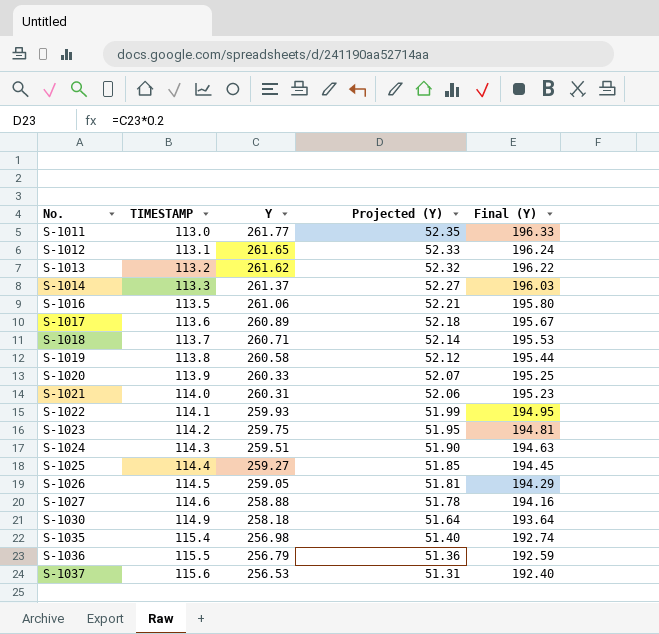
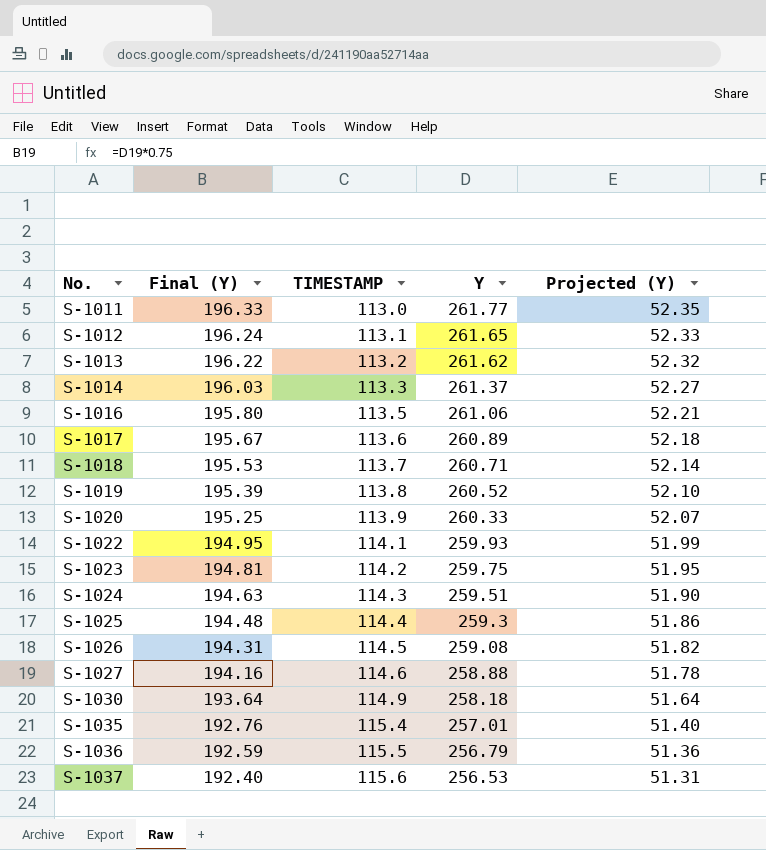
column Final (Y) | position: 5 -> 2
row S-1021: 114.0 | 260.31 | 52.06 | 195.23 -> none
S-1019 | Final (Y): 195.44 -> 195.39
S-1019 | Y: 260.58 -> 260.52
S-1019 | Projected (Y): 52.12 -> 52.10
S-1025 | Final (Y): 194.45 -> 194.48
S-1025 | Y: 259.27 -> 259.3
S-1025 | Projected (Y): 51.85 -> 51.86
S-1026 | Final (Y): 194.29 -> 194.31
S-1026 | Y: 259.05 -> 259.08
S-1026 | Projected (Y): 51.81 -> 51.82
S-1035 | Final (Y): 192.74 -> 192.76
S-1035 | Y: 256.98 -> 257.01

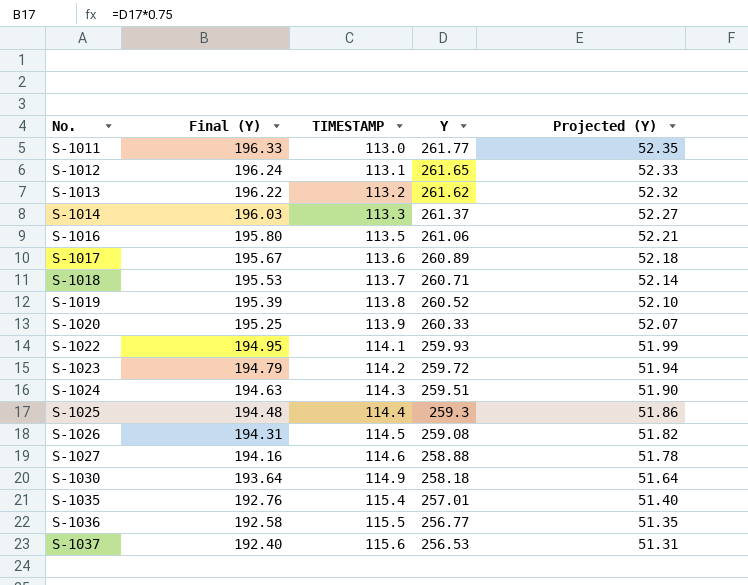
S-1023 | Final (Y): 194.81 -> 194.79
S-1023 | Y: 259.75 -> 259.72
S-1023 | Projected (Y): 51.95 -> 51.94
S-1036 | Final (Y): 192.59 -> 192.58
S-1036 | Y: 256.79 -> 256.77
S-1036 | Projected (Y): 51.36 -> 51.35

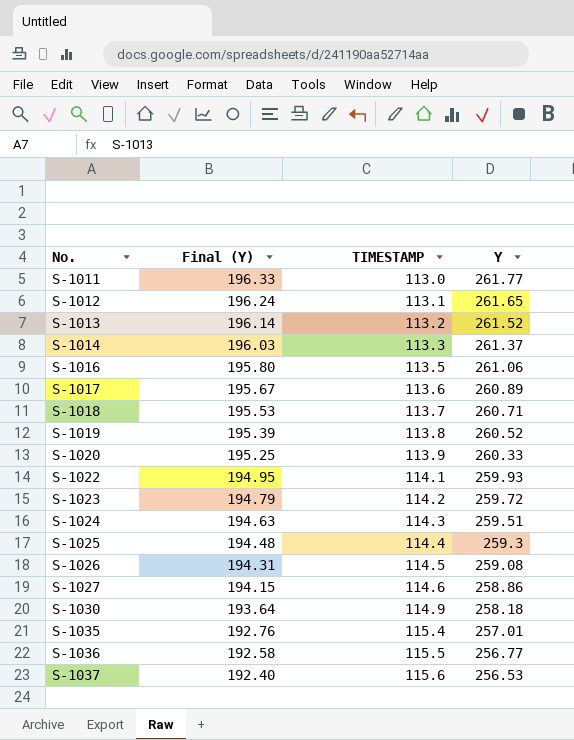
column Projected (Y) | formula: [Y] * 0.2 -> none
S-1013 | Final (Y): 196.22 -> 196.14
S-1013 | Y: 261.62 -> 261.52
S-1027 | Final (Y): 194.16 -> 194.15
S-1027 | Y: 258.88 -> 258.86

